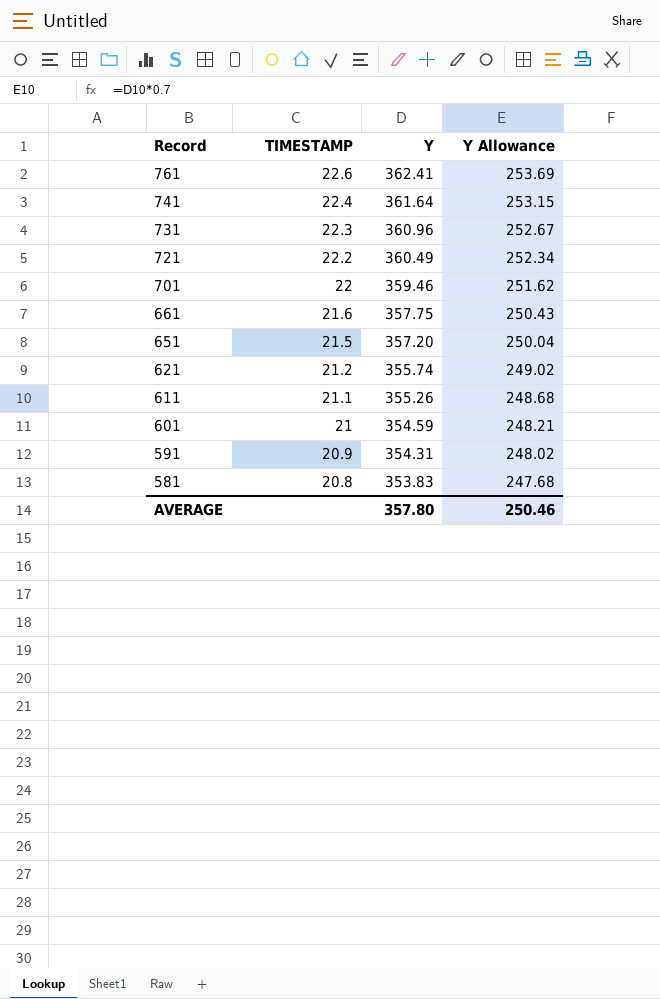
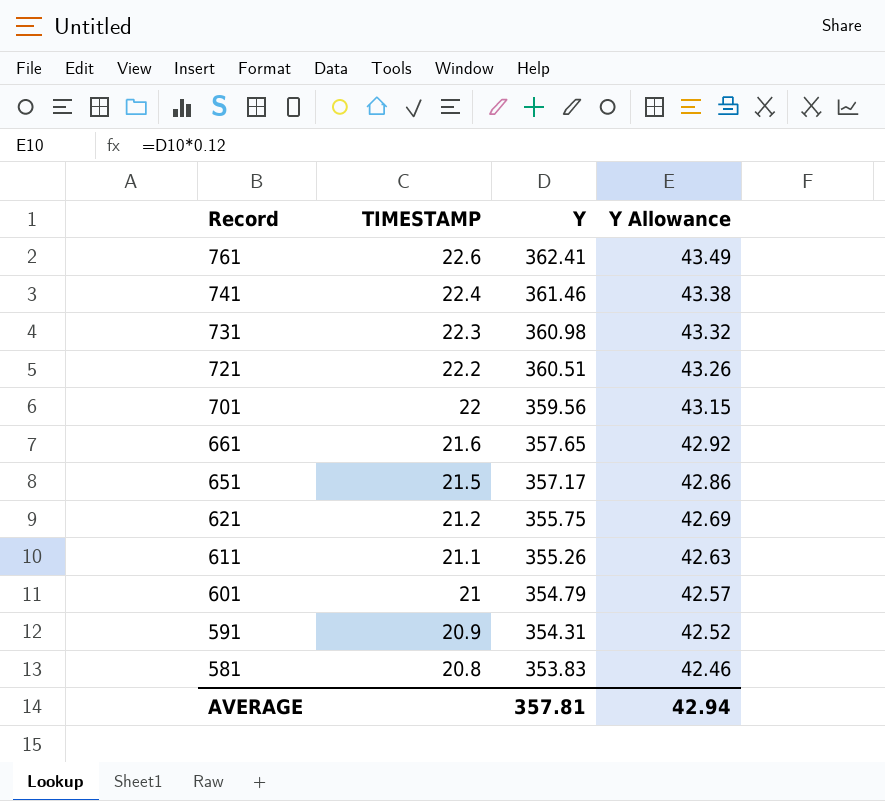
column Y Allowance | formula: [Y] * 0.7 -> [Y] * 0.12
741 | Y: 361.64 -> 361.46
731 | Y: 360.96 -> 360.98
721 | Y: 360.49 -> 360.51
701 | Y: 359.46 -> 359.56
661 | Y: 357.75 -> 357.65
651 | Y: 357.20 -> 357.17
621 | Y: 355.74 -> 355.75
601 | Y: 354.59 -> 354.79
AVERAGE | Y: 357.80 -> 357.81
AVERAGE | Y Allowance: 250.46 -> 42.94

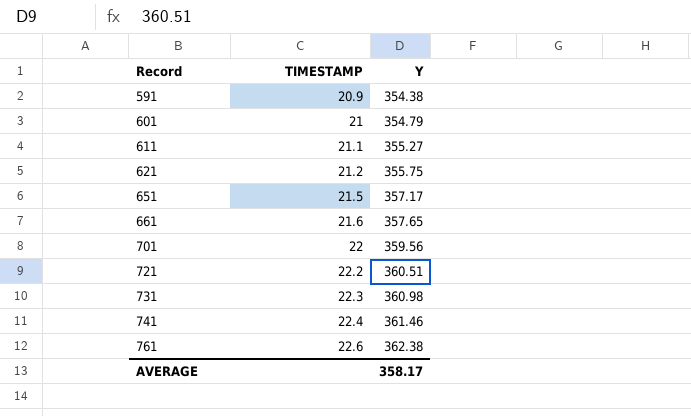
row order: Record descending -> Record ascending
column Y Allowance | formula: [Y] * 0.12 -> none
row 581: 20.8 | 353.83 | 42.46 -> none
591 | Y: 354.31 -> 354.38
611 | Y: 355.26 -> 355.27
761 | Y: 362.41 -> 362.38
AVERAGE | Y: 357.81 -> 358.17

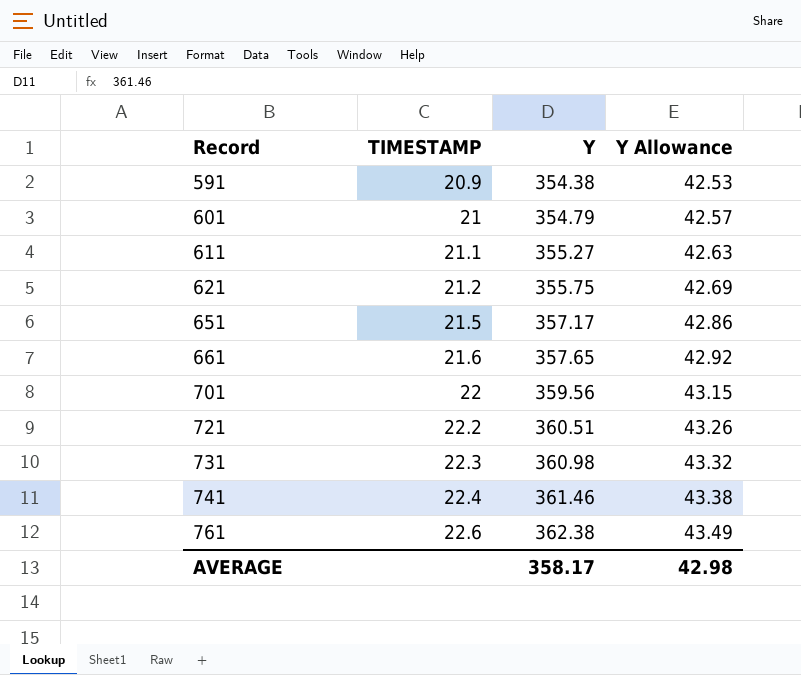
column Y Allowance | formula: none -> [Y] * 0.12

